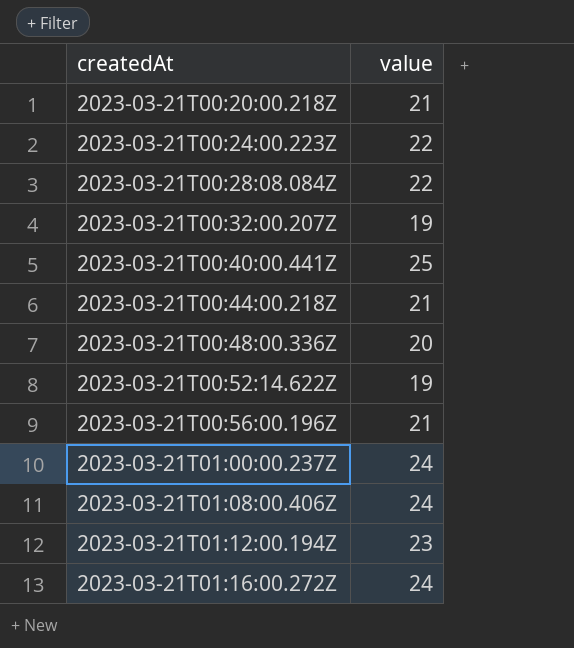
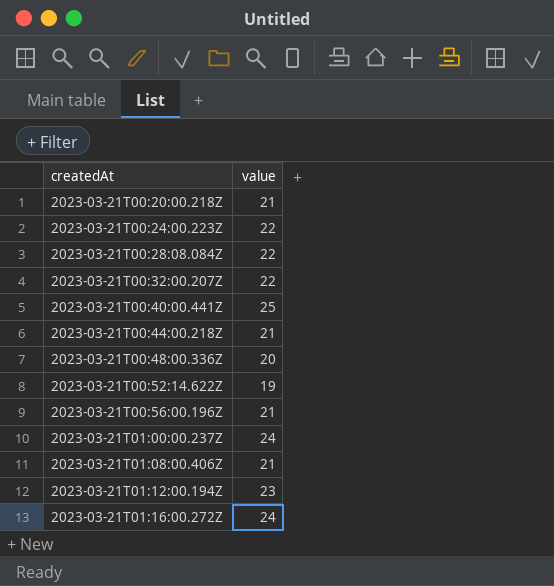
2023-03-21T00:32:00.207Z | value: 19 -> 22
2023-03-21T01:08:00.406Z | value: 24 -> 21

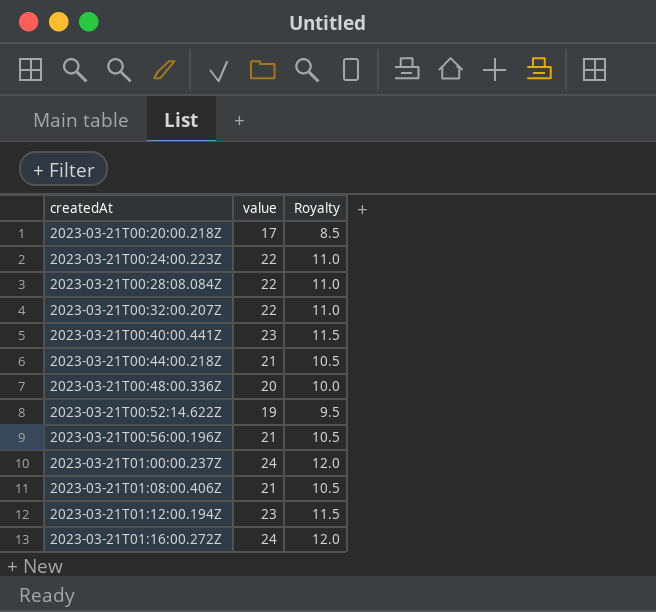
column Royalty | formula: none -> [value] * 0.5
2023-03-21T00:20:00.218Z | value: 21 -> 17
2023-03-21T00:40:00.441Z | value: 25 -> 23

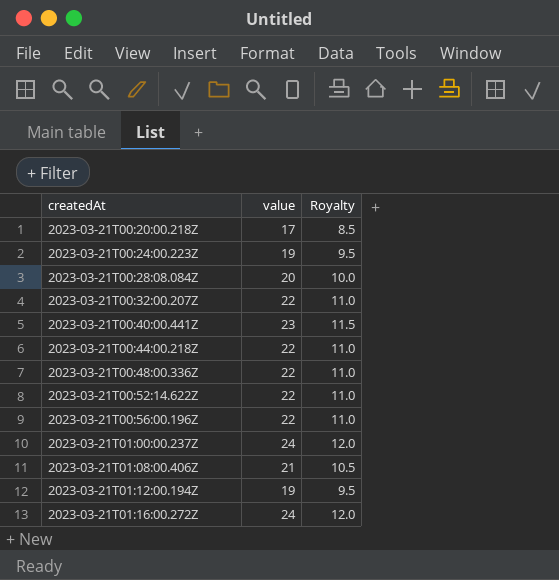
2023-03-21T00:24:00.223Z | value: 22 -> 19
2023-03-21T00:24:00.223Z | Royalty: 11.0 -> 9.5
2023-03-21T00:28:08.084Z | value: 22 -> 20
2023-03-21T00:28:08.084Z | Royalty: 11.0 -> 10.0
2023-03-21T00:44:00.218Z | value: 21 -> 22
2023-03-21T00:44:00.218Z | Royalty: 10.5 -> 11.0
2023-03-21T00:48:00.336Z | value: 20 -> 22
2023-03-21T00:48:00.336Z | Royalty: 10.0 -> 11.0
2023-03-21T00:52:14.622Z | value: 19 -> 22
2023-03-21T00:52:14.622Z | Royalty: 9.5 -> 11.0
2023-03-21T00:56:00.196Z | value: 21 -> 22
2023-03-21T00:56:00.196Z | Royalty: 10.5 -> 11.0
2023-03-21T01:12:00.194Z | value: 23 -> 19
2023-03-21T01:12:00.194Z | Royalty: 11.5 -> 9.5

